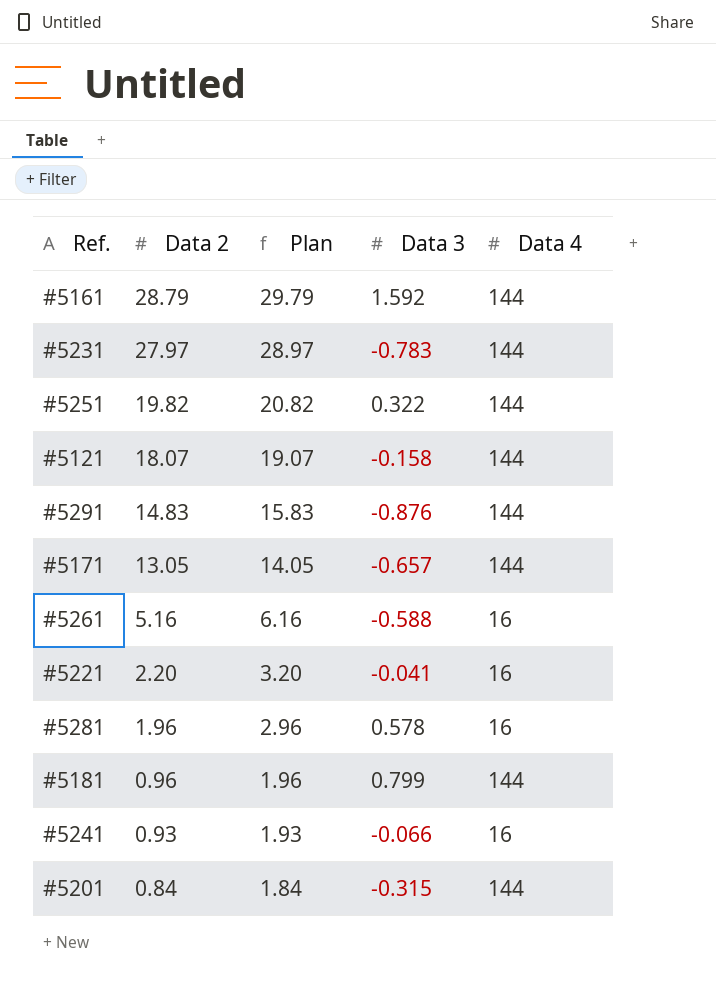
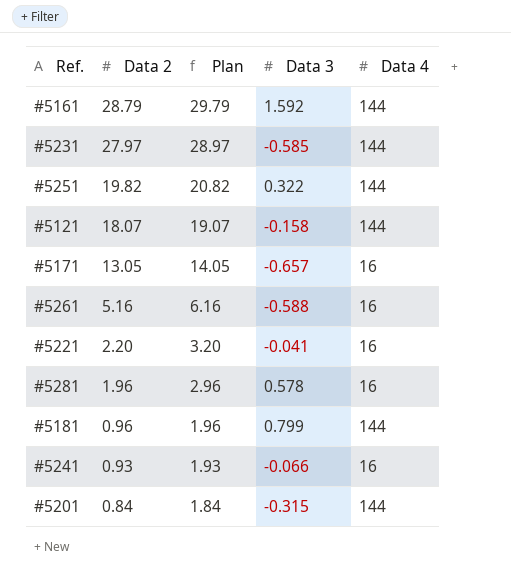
row #5291: 14.83 | 15.83 | -0.876 | 144 -> none
#5231 | Data 3: -0.783 -> -0.585
#5171 | Data 4: 144 -> 16

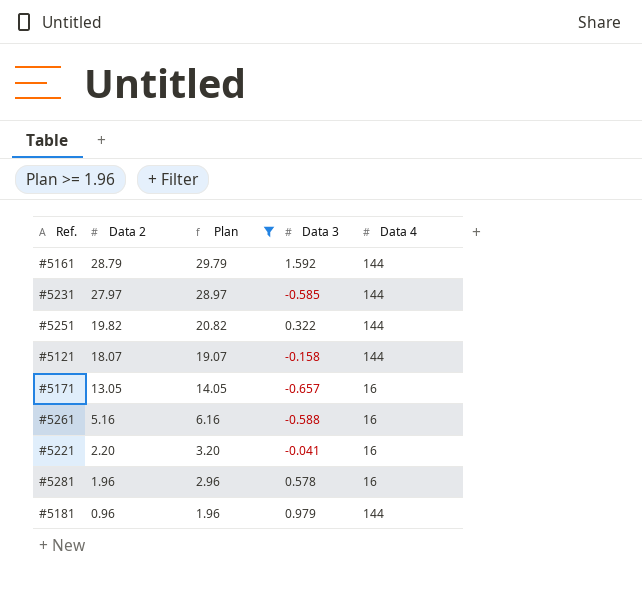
filter: none -> Plan >= 1.96
#5181 | Data 3: 0.799 -> 0.979

